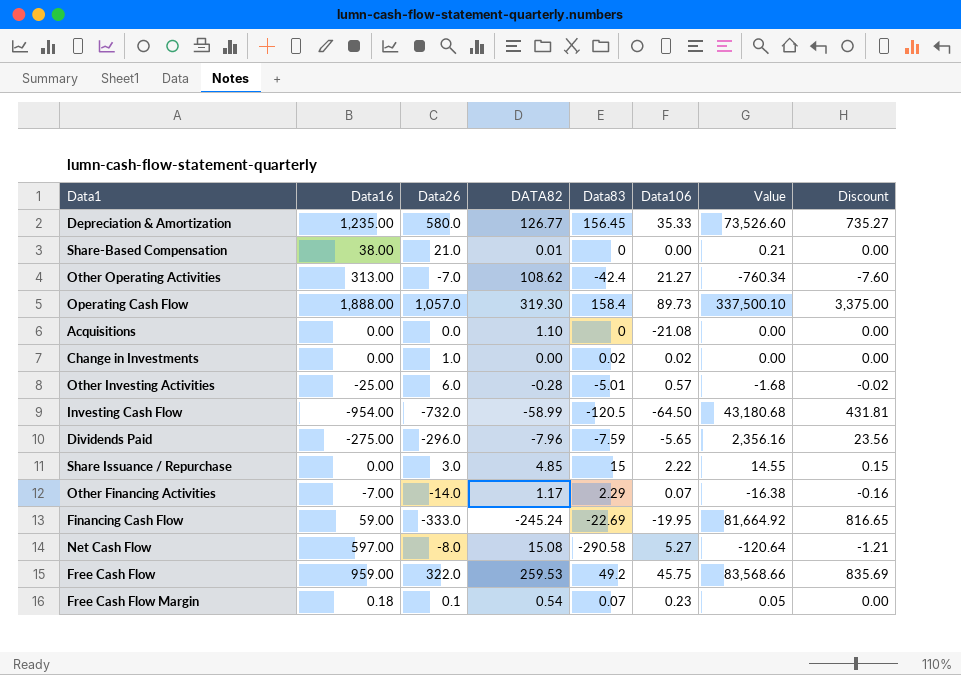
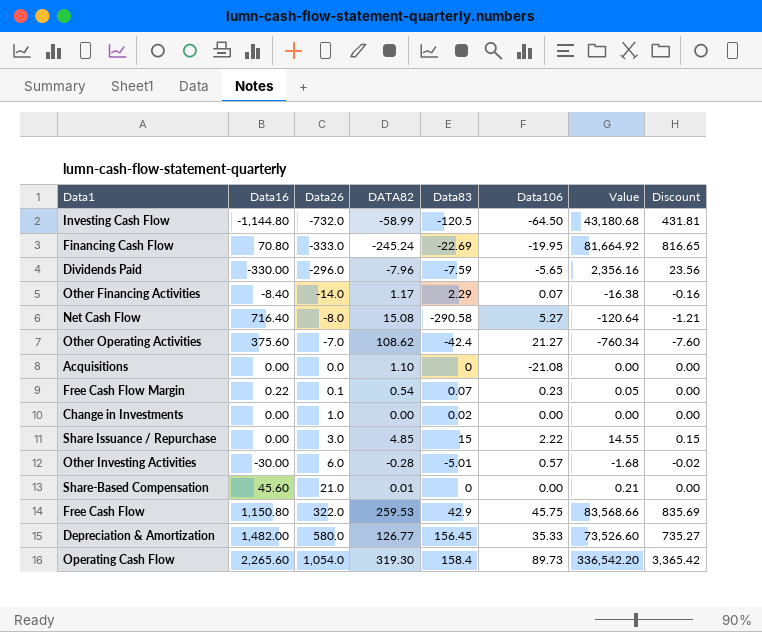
row order: none -> Data26 ascending
Investing Cash Flow | Data16: -954.00 -> -1,144.80
Financing Cash Flow | Data16: 59.00 -> 70.80
Dividends Paid | Data16: -275.00 -> -330.00
Other Financing Activities | Data16: -7.00 -> -8.40
Net Cash Flow | Data16: 597.00 -> 716.40
Other Operating Activities | Data16: 313.00 -> 375.60
Free Cash Flow Margin | Data16: 0.18 -> 0.22
Change in Investments | Data106: 0.02 -> 0.00
Other Investing Activities | Data16: -25.00 -> -30.00
Share-Based Compensation | Data16: 38.00 -> 45.60
Free Cash Flow | Data16: 959.00 -> 1,150.80
Free Cash Flow | Data83: 49.2 -> 42.9
Depreciation & Amortization | Data16: 1,235.00 -> 1,482.00
Operating Cash Flow | Data16: 1,888.00 -> 2,265.60
Operating Cash Flow | Data26: 1,057.0 -> 1,054.0
Operating Cash Flow | Value: 337,500.10 -> 336,542.20
Operating Cash Flow | Discount: 3,375.00 -> 3,365.42

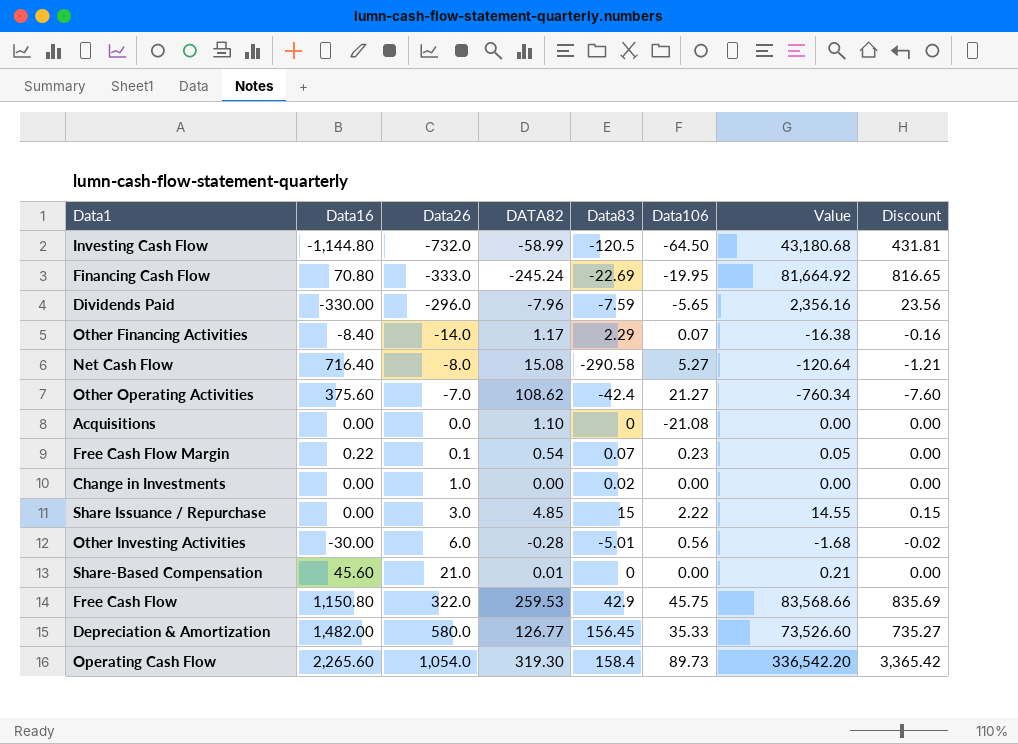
Other Investing Activities | Data106: 0.57 -> 0.56

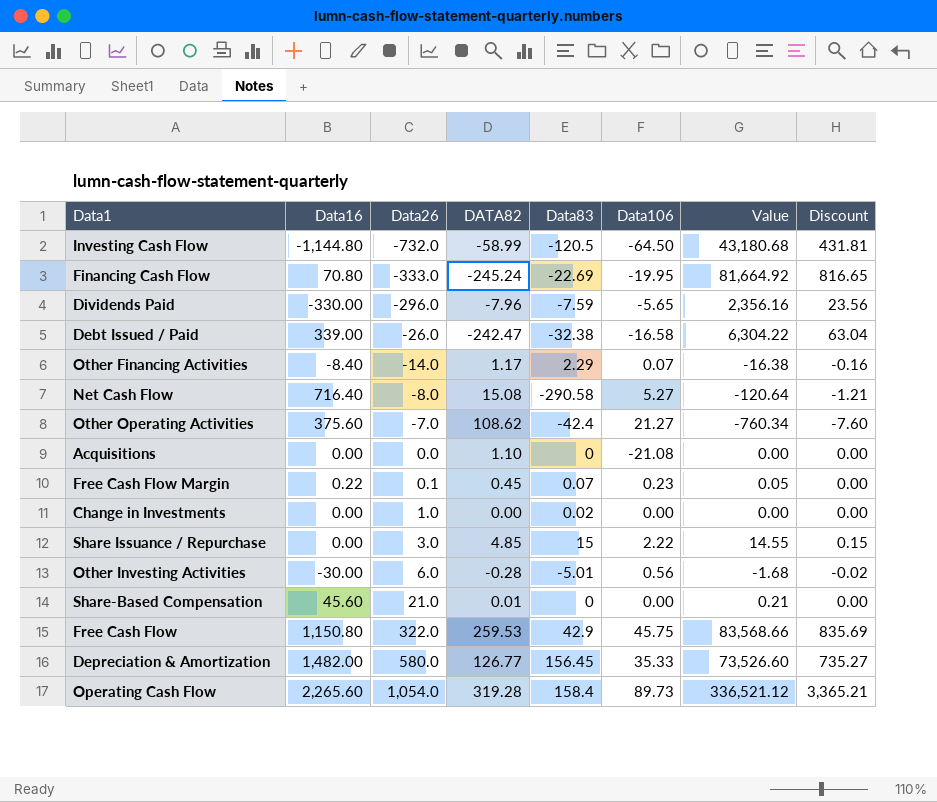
row Debt Issued / Paid: none -> 339.00 | -26.0 | -242.47 | -32.38 | -16.58 | 6,304.22 | 63.04
Free Cash Flow Margin | DATA82: 0.54 -> 0.45
Operating Cash Flow | DATA82: 319.30 -> 319.28
Operating Cash Flow | Value: 336,542.20 -> 336,521.12
Operating Cash Flow | Discount: 3,365.42 -> 3,365.21

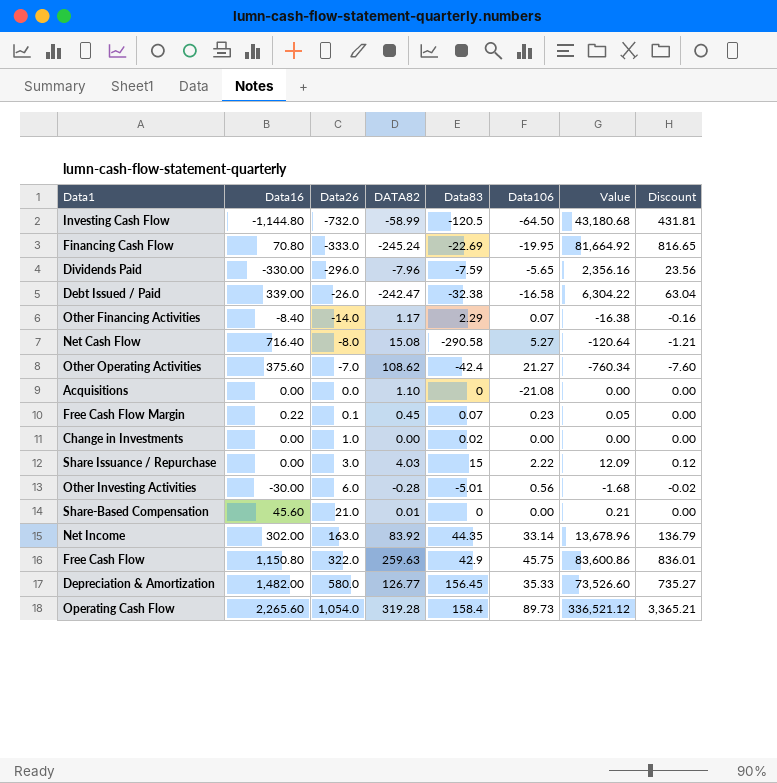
Share Issuance / Repurchase | DATA82: 4.85 -> 4.03
Share Issuance / Repurchase | Value: 14.55 -> 12.09
Share Issuance / Repurchase | Discount: 0.15 -> 0.12
row Net Income: none -> 302.00 | 163.0 | 83.92 | 44.35 | 33.14 | 13,678.96 | 136.79
Free Cash Flow | DATA82: 259.53 -> 259.63
Free Cash Flow | Value: 83,568.66 -> 83,600.86
Free Cash Flow | Discount: 835.69 -> 836.01

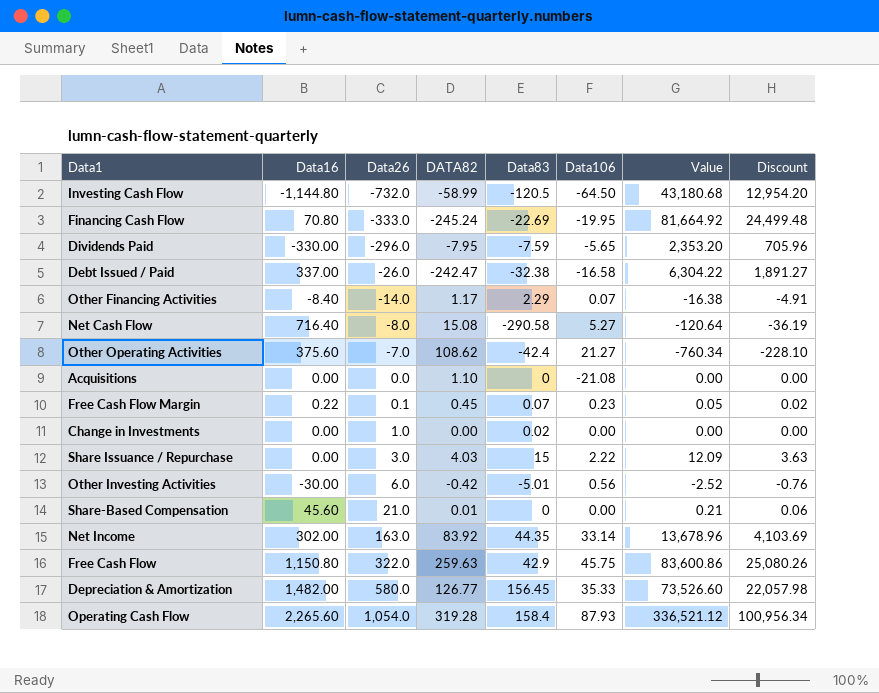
column Discount | formula: [Value] * 0.01 -> [Value] * 0.3
Dividends Paid | DATA82: -7.96 -> -7.95
Dividends Paid | Value: 2,356.16 -> 2,353.20
Debt Issued / Paid | Data16: 339.00 -> 337.00
Other Investing Activities | DATA82: -0.28 -> -0.42
Other Investing Activities | Value: -1.68 -> -2.52
Operating Cash Flow | Data106: 89.73 -> 87.93

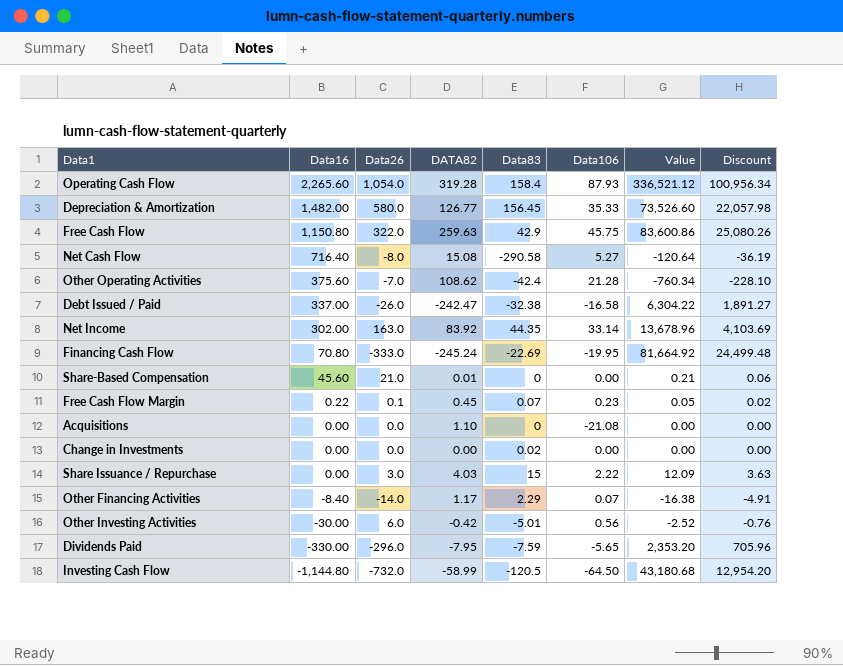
row order: Data26 ascending -> Data16 descending
Other Operating Activities | Data106: 21.27 -> 21.28
Change in Investments | Data26: 1.0 -> 0.0

